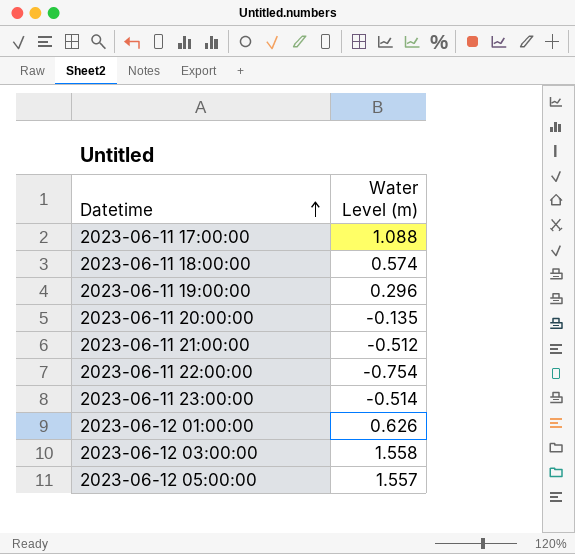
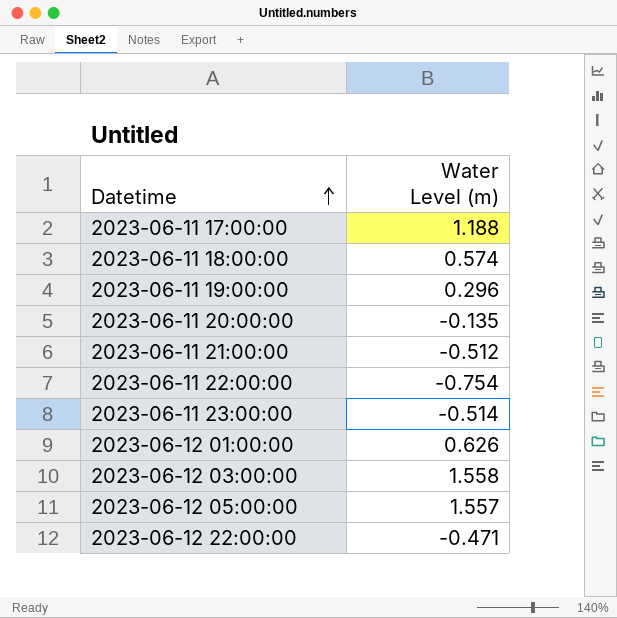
2023-06-11 17:00:00 | Water Level (m): 1.088 -> 1.188
row 2023-06-12 22:00:00: none -> -0.471

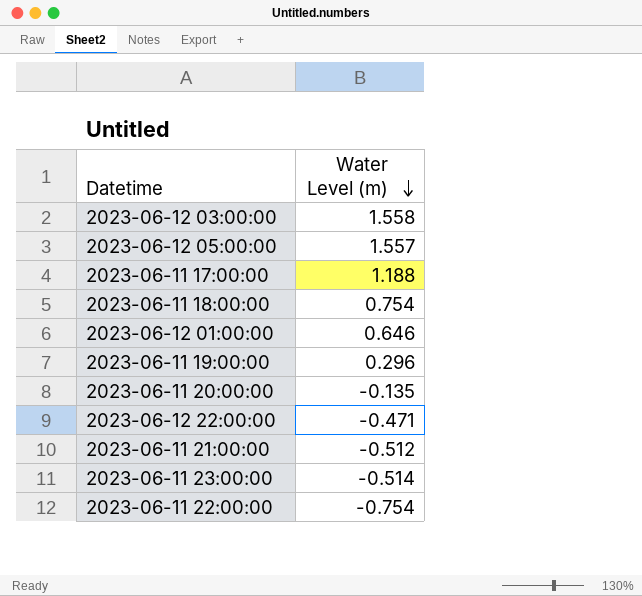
row order: Datetime ascending -> Water Level (m) descending
2023-06-11 18:00:00 | Water Level (m): 0.574 -> 0.754
2023-06-12 01:00:00 | Water Level (m): 0.626 -> 0.646

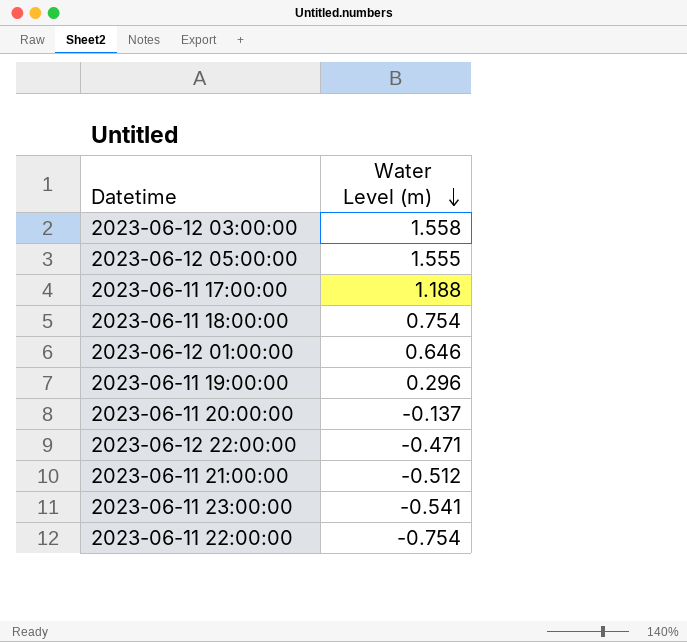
2023-06-12 05:00:00 | Water Level (m): 1.557 -> 1.555
2023-06-11 20:00:00 | Water Level (m): -0.135 -> -0.137
2023-06-11 23:00:00 | Water Level (m): -0.514 -> -0.541

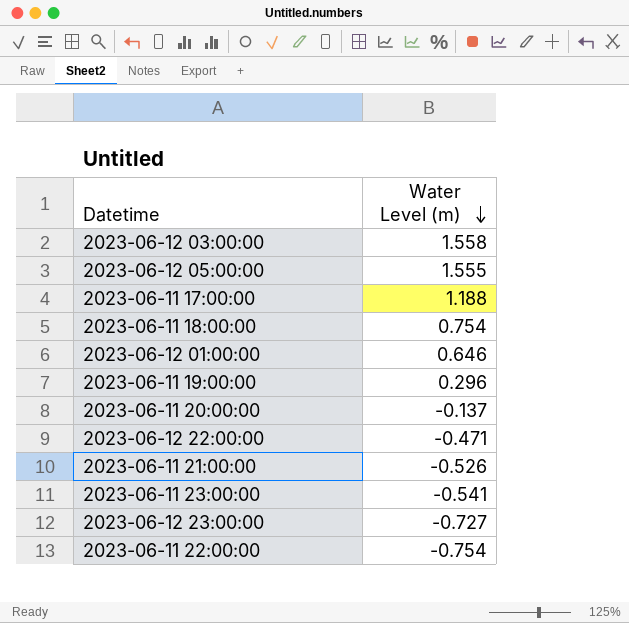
2023-06-11 21:00:00 | Water Level (m): -0.512 -> -0.526
row 2023-06-12 23:00:00: none -> -0.727

